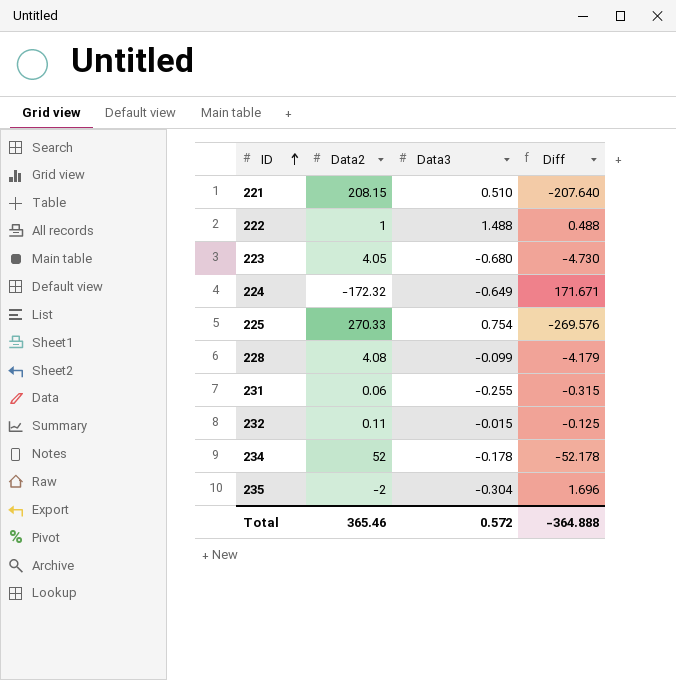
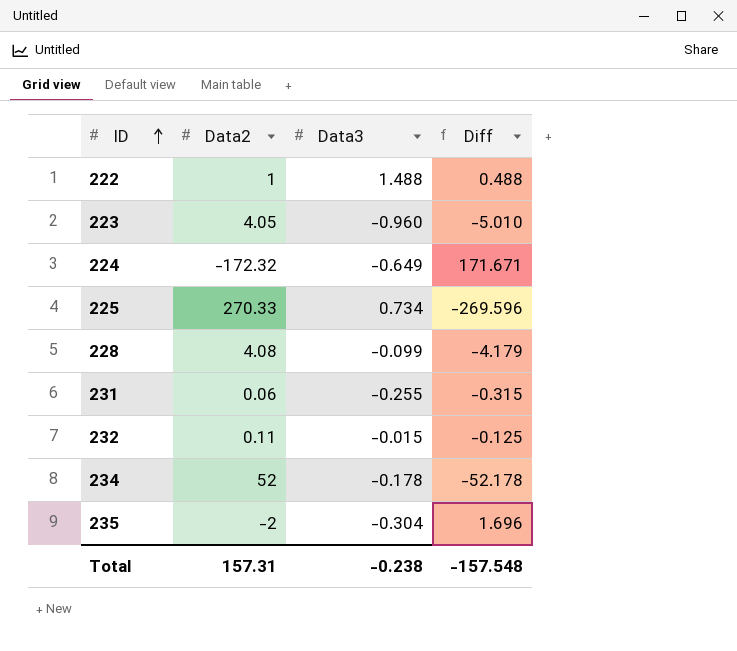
row 221: 208.15 | 0.510 | -207.640 -> none
223 | Data3: -0.680 -> -0.960
223 | Diff: -4.730 -> -5.010
225 | Data3: 0.754 -> 0.734
225 | Diff: -269.576 -> -269.596
Total | Data2: 365.46 -> 157.31
Total | Data3: 0.572 -> -0.238
Total | Diff: -364.888 -> -157.548

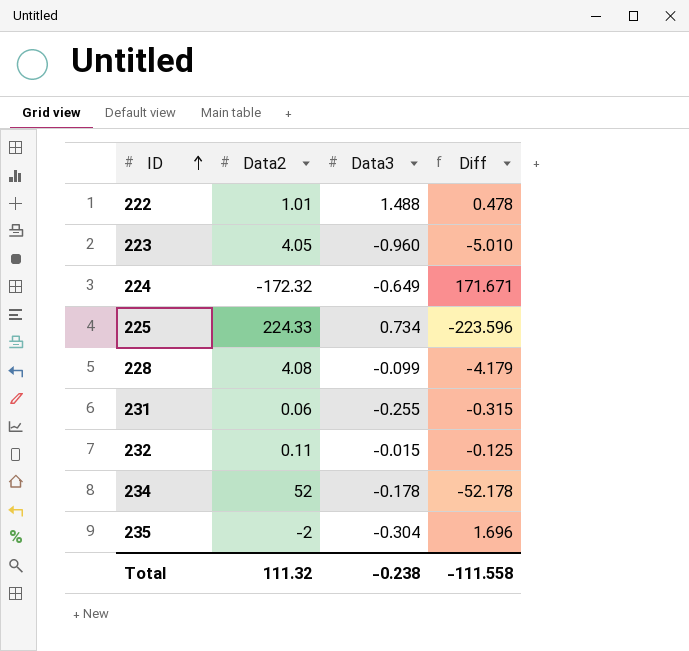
222 | Data2: 1 -> 1.01
222 | Diff: 0.488 -> 0.478
225 | Data2: 270.33 -> 224.33
225 | Diff: -269.596 -> -223.596
Total | Data2: 157.31 -> 111.32
Total | Diff: -157.548 -> -111.558

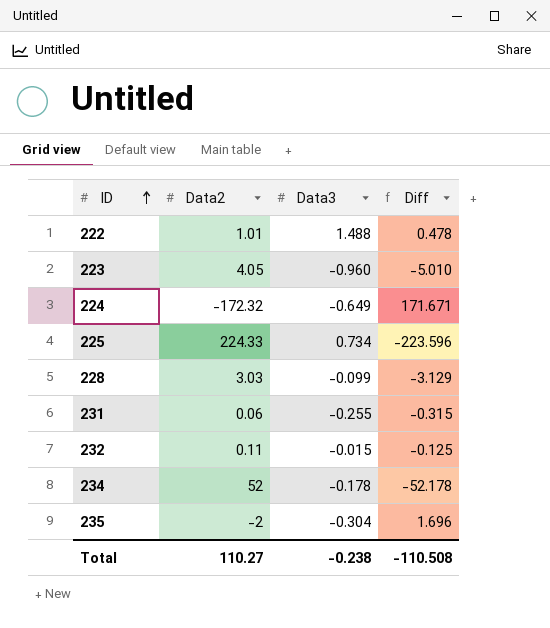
228 | Data2: 4.08 -> 3.03
228 | Diff: -4.179 -> -3.129
Total | Data2: 111.32 -> 110.27
Total | Diff: -111.558 -> -110.508

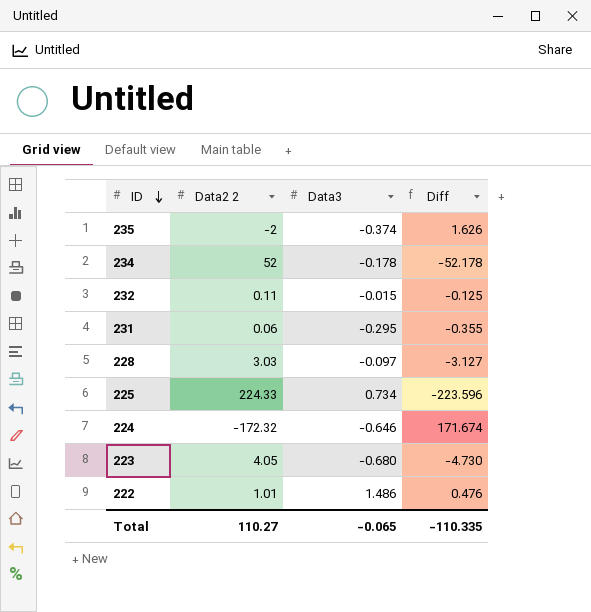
row order: ID ascending -> ID descending
column name: Data2 -> Data2 2
235 | Data3: -0.304 -> -0.374
235 | Diff: 1.696 -> 1.626
231 | Data3: -0.255 -> -0.295
231 | Diff: -0.315 -> -0.355
228 | Data3: -0.099 -> -0.097
228 | Diff: -3.129 -> -3.127
224 | Data3: -0.649 -> -0.646
224 | Diff: 171.671 -> 171.674
223 | Data3: -0.960 -> -0.680
223 | Diff: -5.010 -> -4.730
222 | Data3: 1.488 -> 1.486
222 | Diff: 0.478 -> 0.476
Total | Data3: -0.238 -> -0.065
Total | Diff: -110.508 -> -110.335

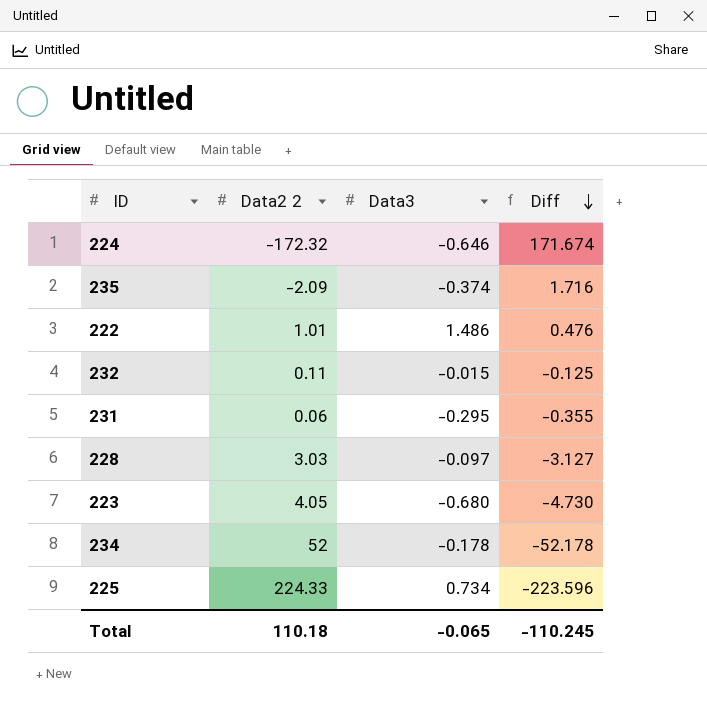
row order: ID descending -> Diff descending
235 | Data2 2: -2 -> -2.09
235 | Diff: 1.626 -> 1.716
Total | Data2 2: 110.27 -> 110.18
Total | Diff: -110.335 -> -110.245

